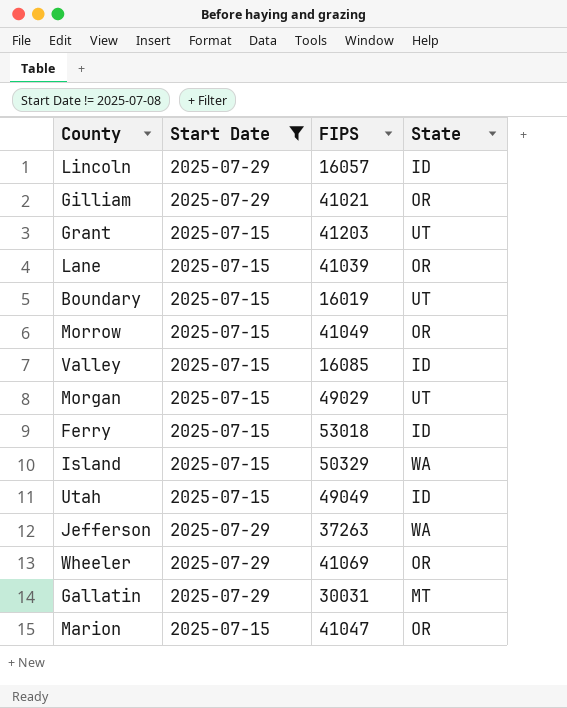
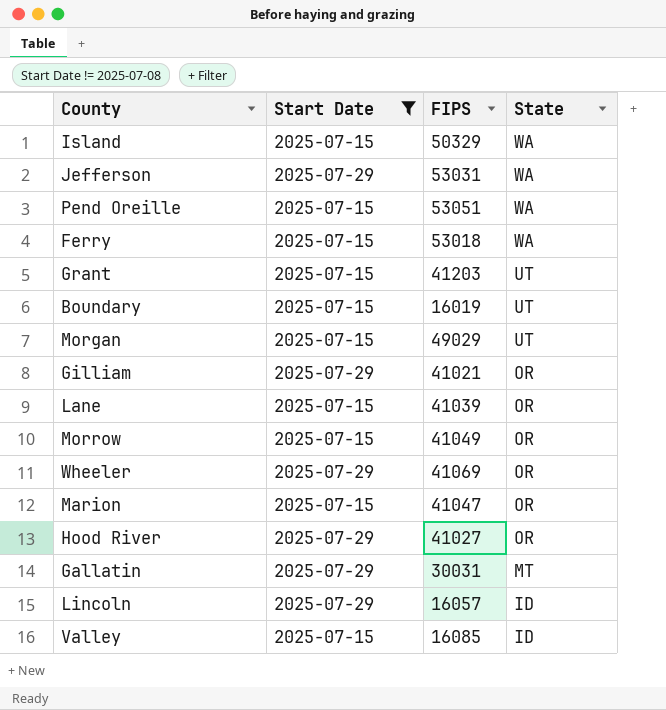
row order: none -> State descending
row Utah: 2025-07-15 | 49049 | ID -> none
Jefferson | FIPS: 37263 -> 53031
row Pend Oreille: none -> 2025-07-15 | 53051 | WA
Ferry | State: ID -> WA
row Hood River: none -> 2025-07-29 | 41027 | OR

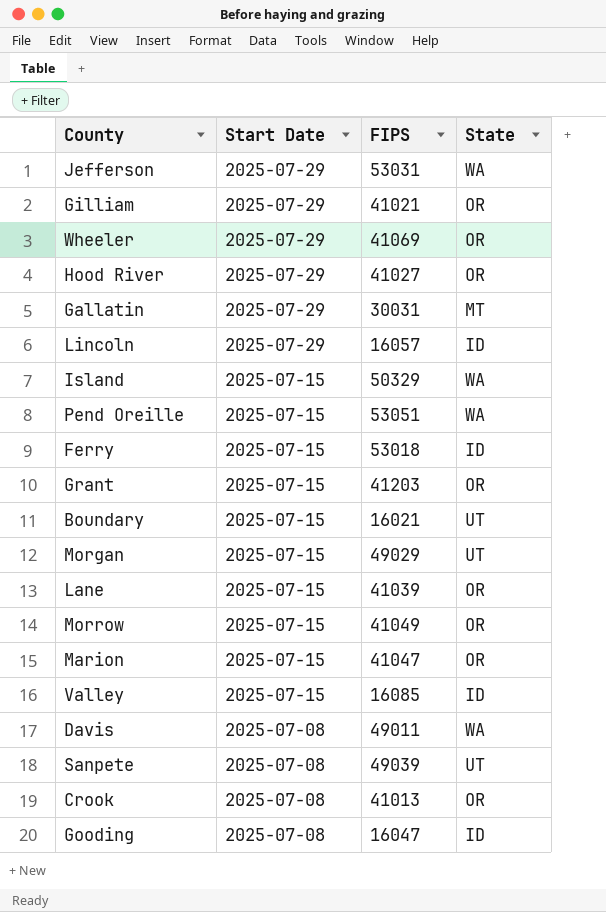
filter: Start Date != 2025-07-08 -> none
row order: State descending -> Start Date descending
Ferry | State: WA -> ID
Grant | State: UT -> OR
Boundary | FIPS: 16019 -> 16021

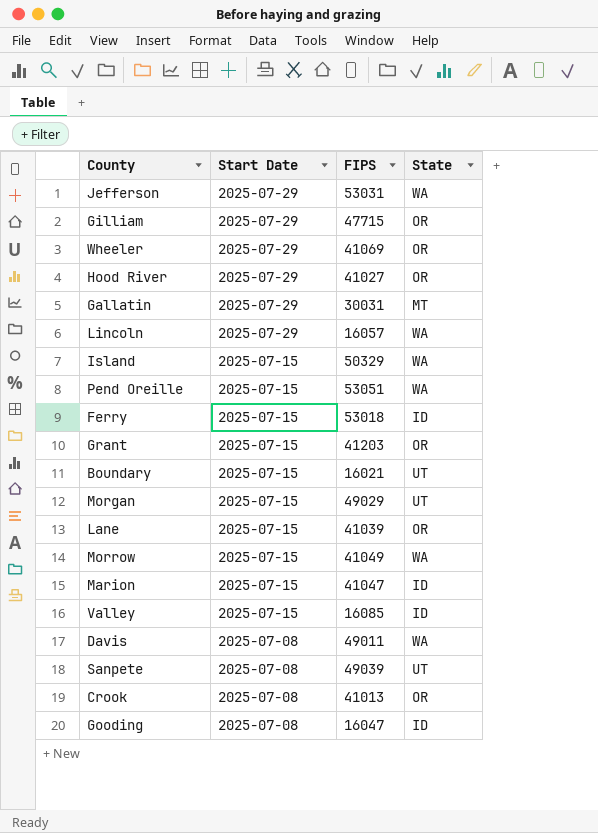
Gilliam | FIPS: 41021 -> 47715
Lincoln | State: ID -> WA
Morrow | State: OR -> WA
Marion | State: OR -> ID

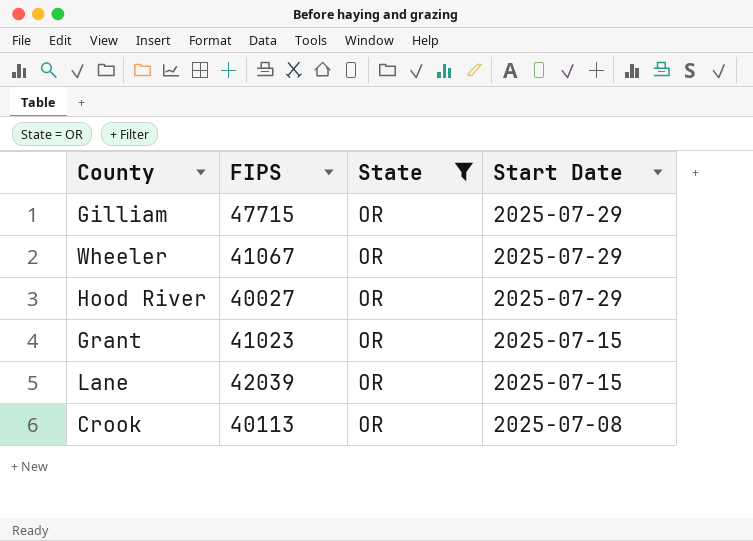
filter: none -> State = OR
column Start Date | position: 2 -> 4
Wheeler | FIPS: 41069 -> 41067
Hood River | FIPS: 41027 -> 40027
Grant | FIPS: 41203 -> 41023
Lane | FIPS: 41039 -> 42039
Crook | FIPS: 41013 -> 40113

